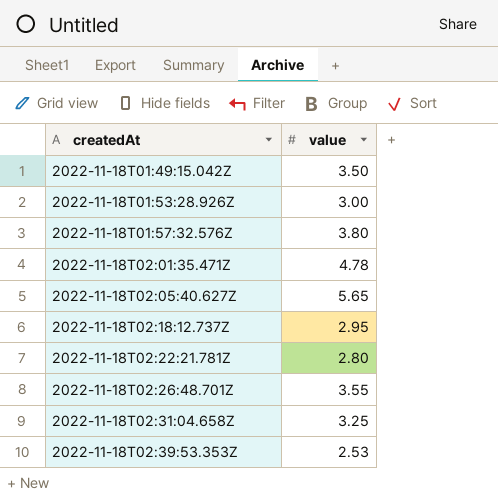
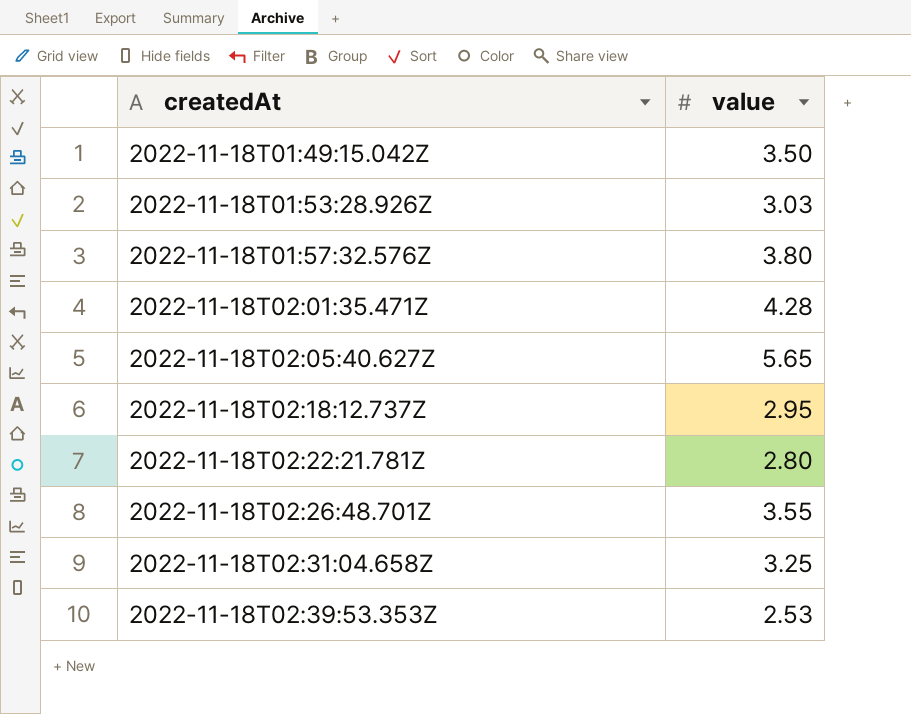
2022-11-18T01:53:28.926Z | value: 3.00 -> 3.03
2022-11-18T02:01:35.471Z | value: 4.78 -> 4.28

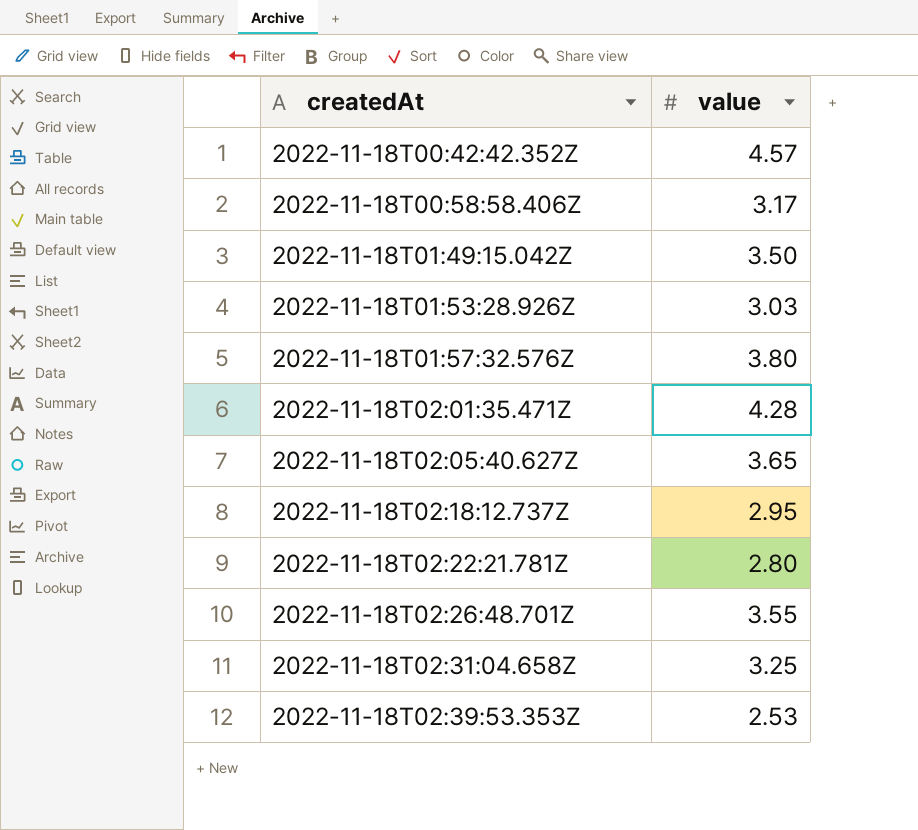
row 2022-11-18T00:42:42.352Z: none -> 4.57
row 2022-11-18T00:58:58.406Z: none -> 3.17
2022-11-18T02:05:40.627Z | value: 5.65 -> 3.65

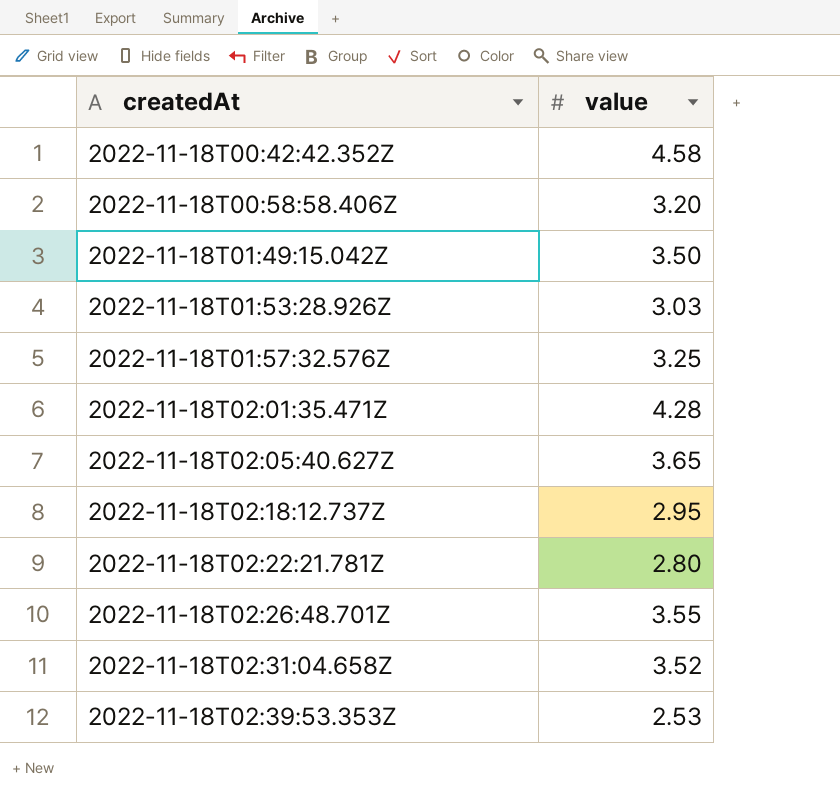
2022-11-18T00:42:42.352Z | value: 4.57 -> 4.58
2022-11-18T00:58:58.406Z | value: 3.17 -> 3.20
2022-11-18T01:57:32.576Z | value: 3.80 -> 3.25
2022-11-18T02:31:04.658Z | value: 3.25 -> 3.52

